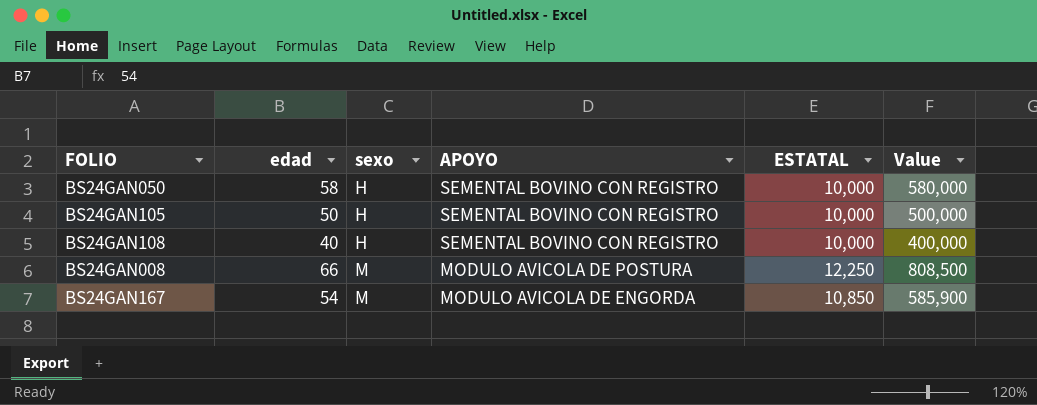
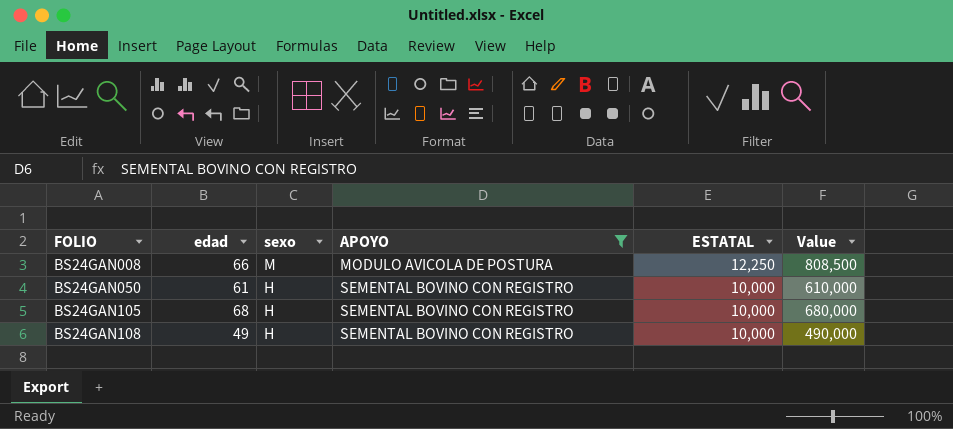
filter: none -> APOYO != MODULO AVICOLA DE ENGORDA
row order: sexo ascending -> FOLIO ascending
BS24GAN050 | edad: 58 -> 61
BS24GAN050 | Value: 580,000 -> 610,000
BS24GAN105 | edad: 50 -> 68
BS24GAN105 | Value: 500,000 -> 680,000
BS24GAN108 | edad: 40 -> 49
BS24GAN108 | Value: 400,000 -> 490,000

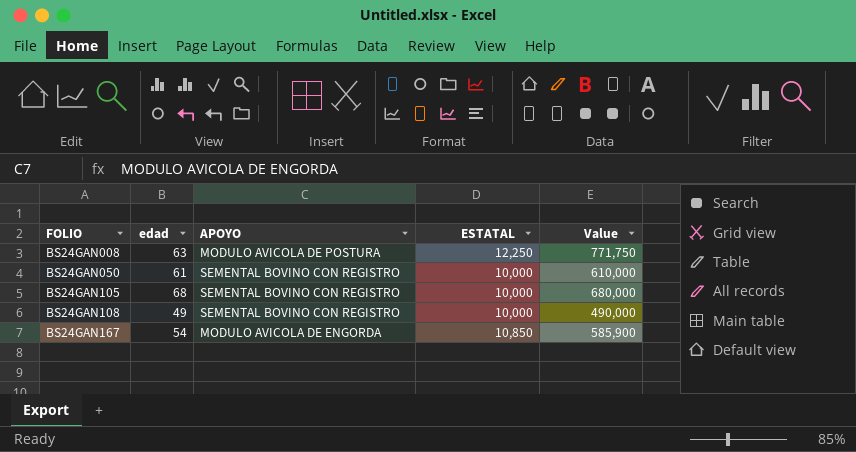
filter: APOYO != MODULO AVICOLA DE ENGORDA -> none
column sexo | position: 3 -> none
BS24GAN008 | edad: 66 -> 63
BS24GAN008 | Value: 808,500 -> 771,750

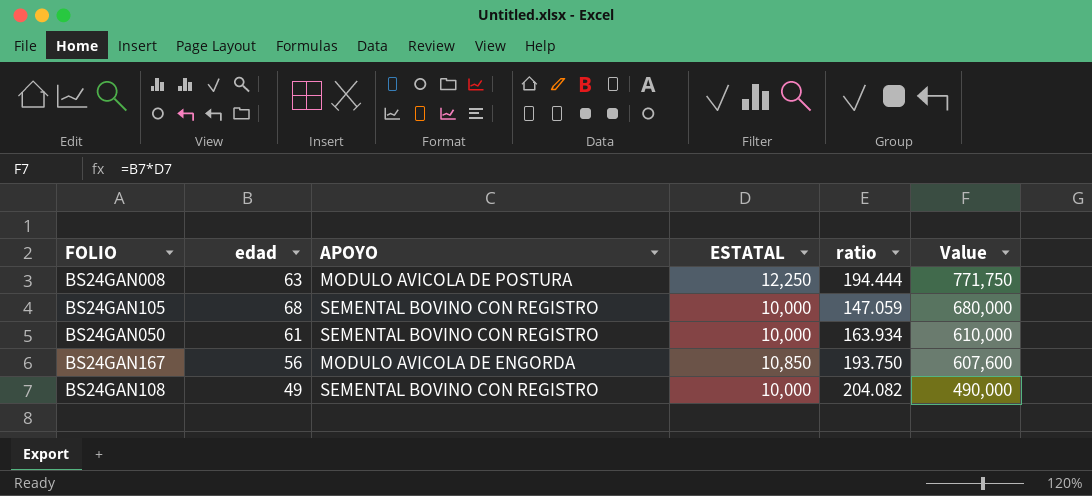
row order: FOLIO ascending -> Value descending
column ratio | formula: none -> [ESTATAL] / [edad]
BS24GAN167 | edad: 54 -> 56
BS24GAN167 | Value: 585,900 -> 607,600

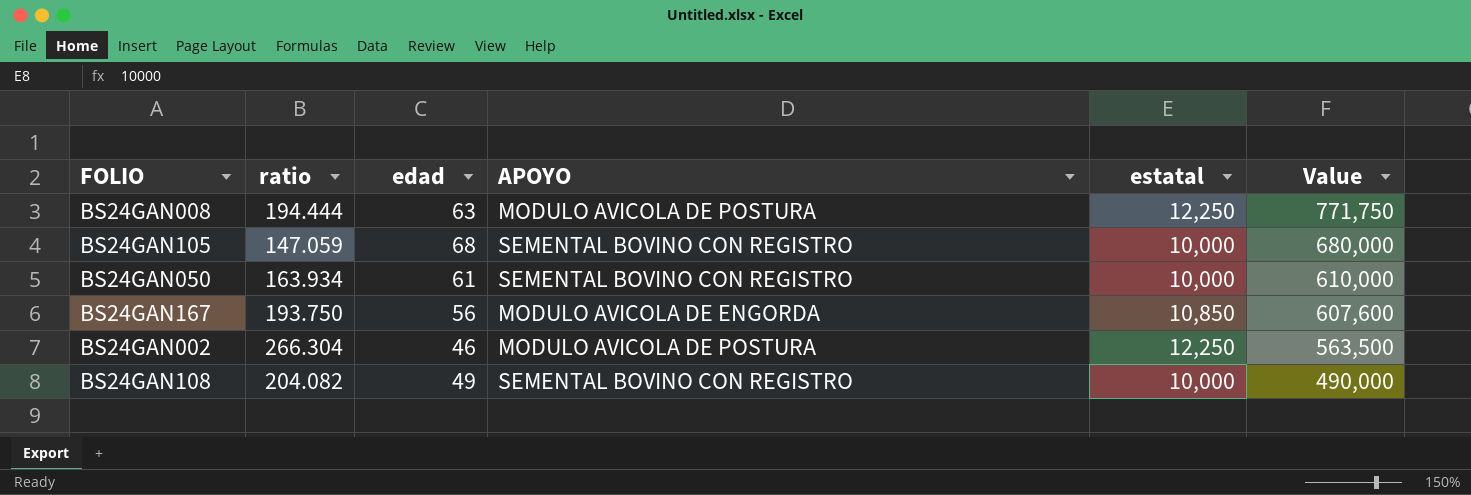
column ratio | position: 5 -> 2
column name: ESTATAL -> estatal
row BS24GAN002: none -> 266.304 | 46 | MODULO AVICOLA DE POSTURA | 12,250 | 563,500

